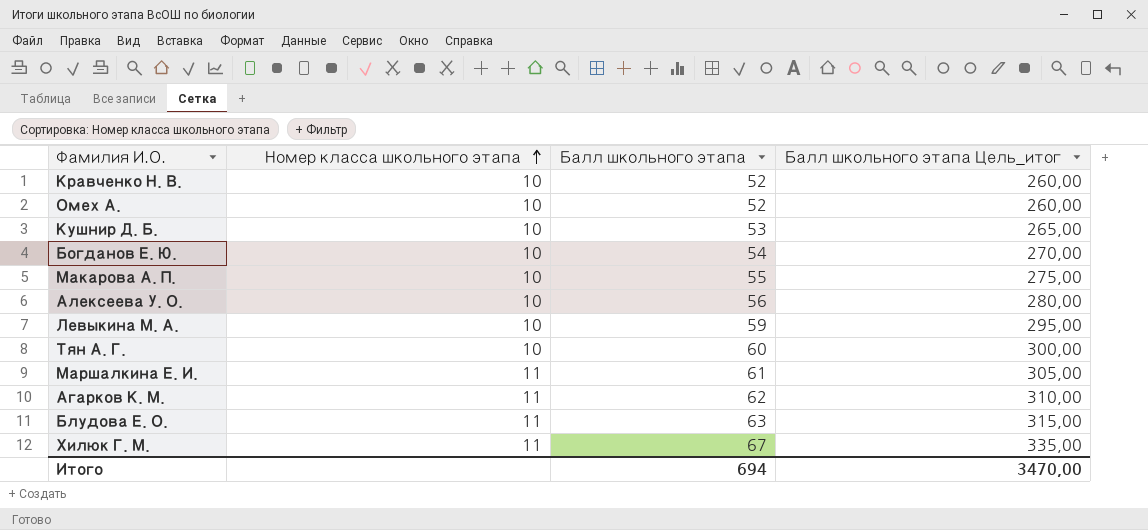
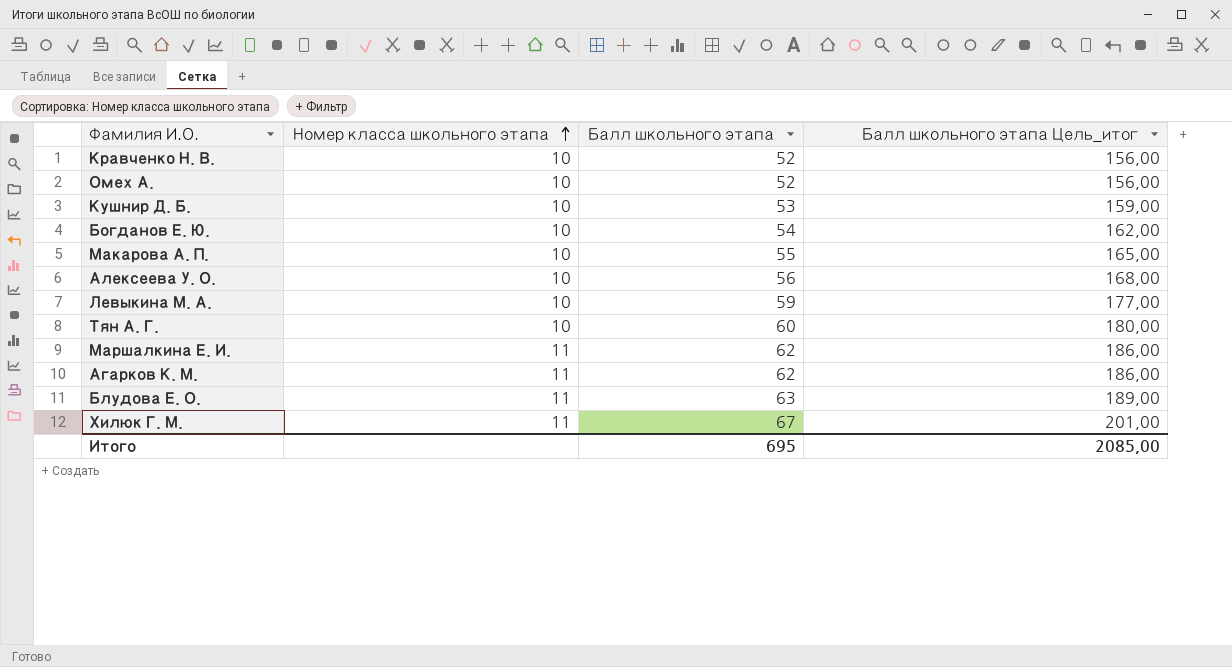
column Балл школьного этапа Цель_итог | formula: [Балл школьного этапа] * 5 -> [Балл школьного этапа] * 3
Маршалкина Е. И. | Балл школьного этапа: 61 -> 62
Итого | Балл школьного этапа: 694 -> 695
Итого | Балл школьного этапа Цель_итог: 3470,00 -> 2085,00

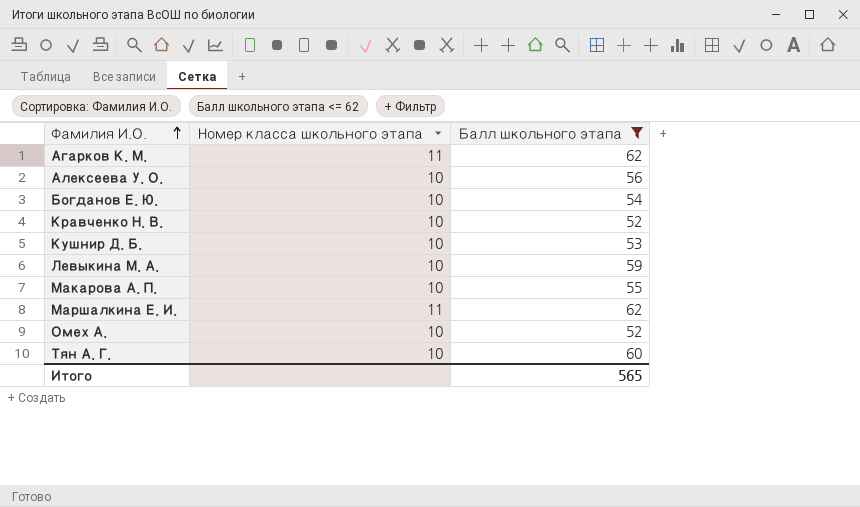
filter: none -> Балл школьного этапа <= 62
row order: Номер класса школьного этапа ascending -> Фамилия И.О. ascending
column Балл школьного этапа Цель_итог | formula: [Балл школьного этапа] * 3 -> none
Итого | Балл школьного этапа: 695 -> 565

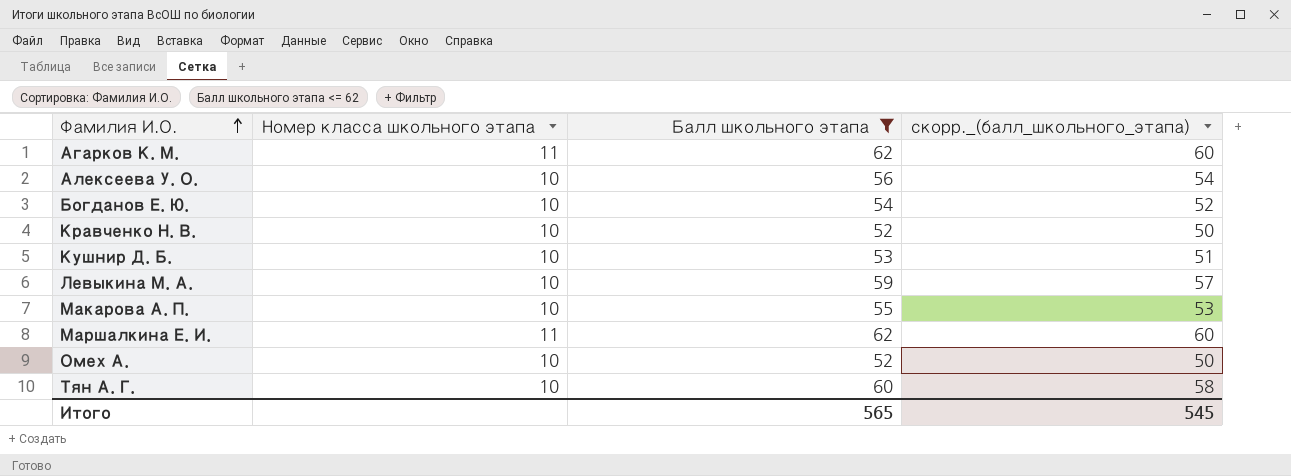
column скорр._(балл_школьного_этапа) | formula: none -> [Балл школьного этапа] - 2

